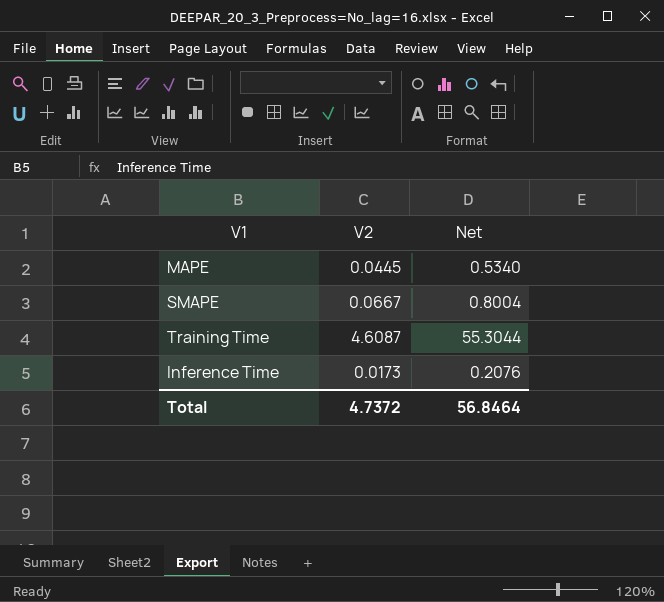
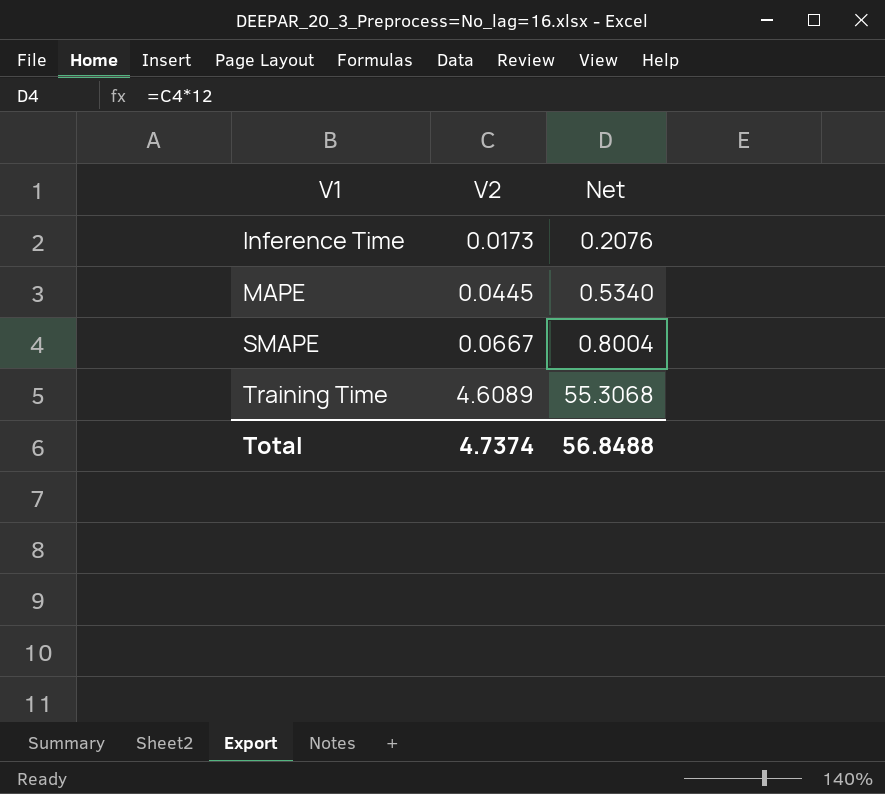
row order: none -> V1 ascending
Training Time | V2: 4.6087 -> 4.6089
Training Time | Net: 55.3044 -> 55.3068
Total | V2: 4.7372 -> 4.7374
Total | Net: 56.8464 -> 56.8488

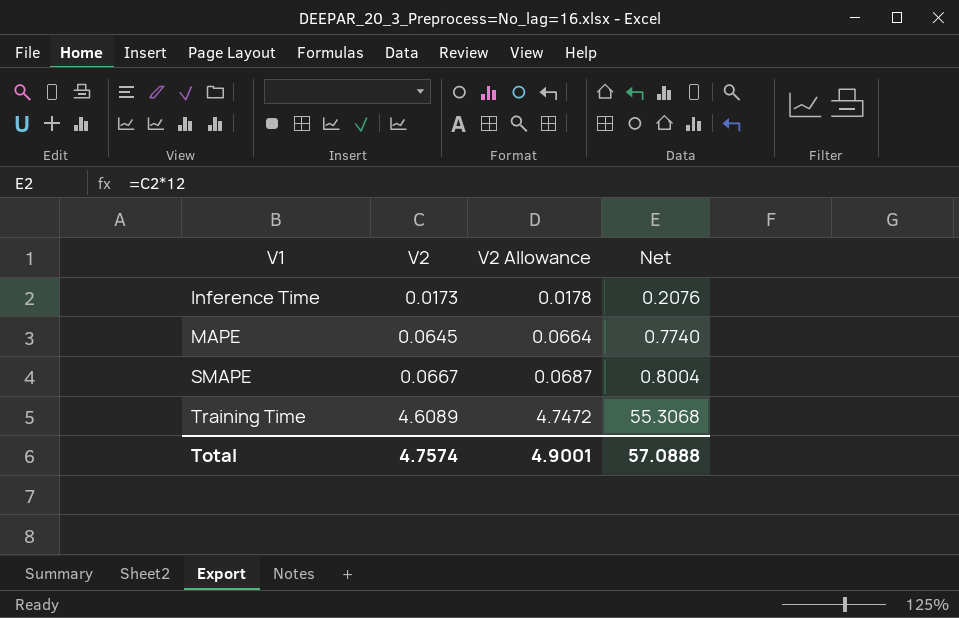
column V2 Allowance | formula: none -> [V2] * 1.03
MAPE | V2: 0.0445 -> 0.0645
MAPE | Net: 0.5340 -> 0.7740
Total | V2: 4.7374 -> 4.7574
Total | Net: 56.8488 -> 57.0888

